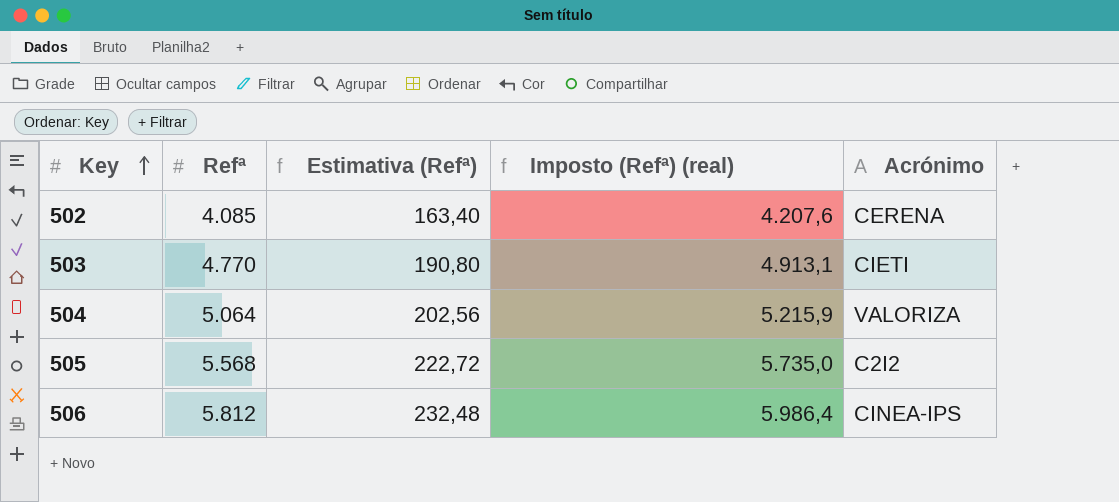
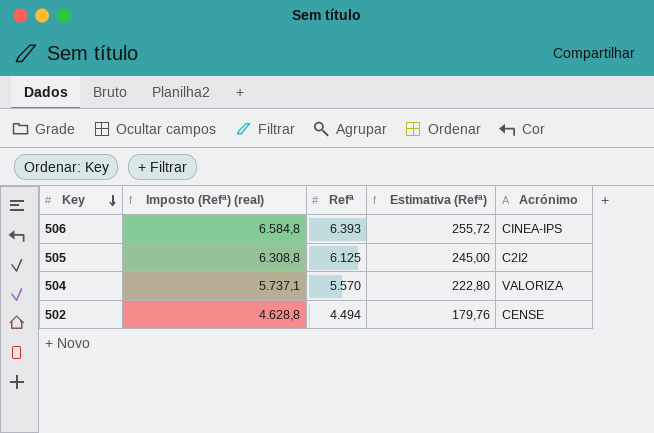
row order: Key ascending -> Key descending
column Imposto (Refª) (real) | position: 4 -> 2
row 503: 4.770 | 190,80 | 4.913,1 | CIETI -> none
506 | Imposto (Refª) (real): 5.986,4 -> 6.584,8
506 | Refª: 5.812 -> 6.393
506 | Estimativa (Refª): 232,48 -> 255,72
505 | Imposto (Refª) (real): 5.735,0 -> 6.308,8
505 | Refª: 5.568 -> 6.125
505 | Estimativa (Refª): 222,72 -> 245,00
504 | Imposto (Refª) (real): 5.215,9 -> 5.737,1
504 | Refª: 5.064 -> 5.570
504 | Estimativa (Refª): 202,56 -> 222,80
502 | Imposto (Refª) (real): 4.207,6 -> 4.628,8
502 | Refª: 4.085 -> 4.494
502 | Estimativa (Refª): 163,40 -> 179,76
502 | Acrónimo: CERENA -> CENSE

